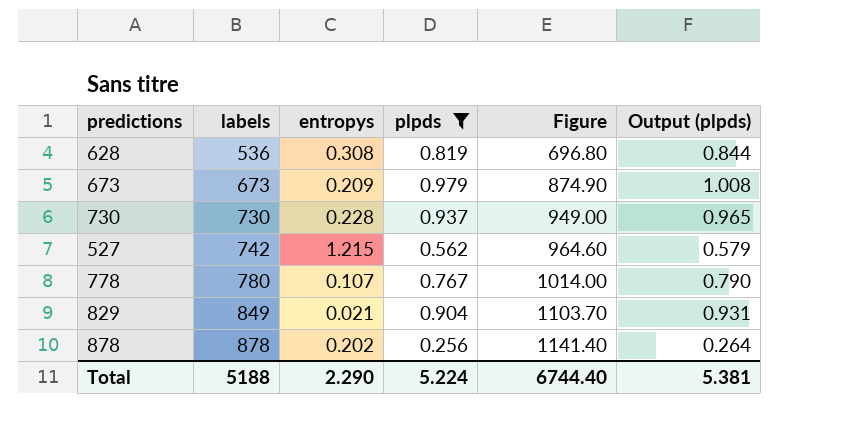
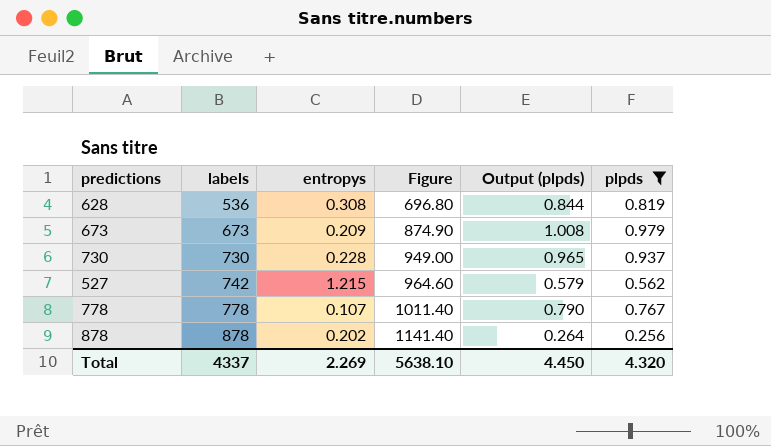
column plpds | position: 4 -> 6
row 829: 849 | 0.021 | 0.904 | 1103.70 | 0.931 -> none
778 | labels: 780 -> 778
778 | Figure: 1014.00 -> 1011.40
Total | labels: 5188 -> 4337
Total | entropys: 2.290 -> 2.269
Total | Figure: 6744.40 -> 5638.10
Total | Output (plpds): 5.381 -> 4.450
Total | plpds: 5.224 -> 4.320

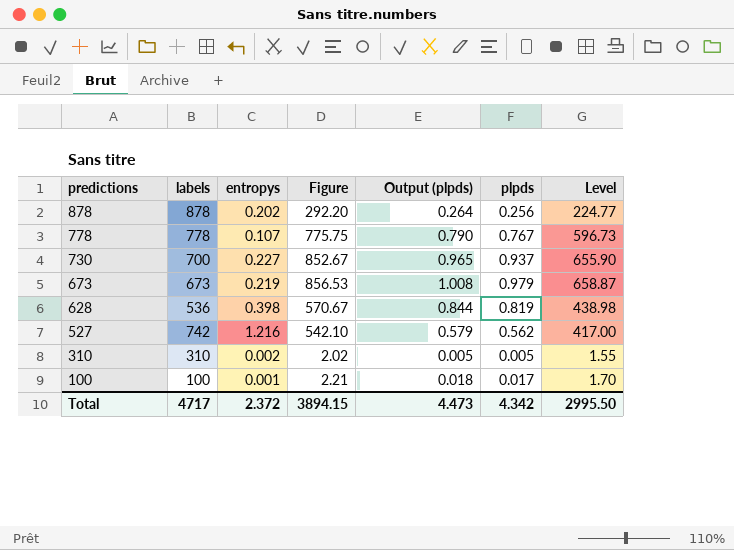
filter: plpds >= 0.256 -> none
row order: labels ascending -> predictions descending
column Figure | formula: [labels] * 1.3 -> [Level] * 1.3
column Level | formula: none -> [labels] * [plpds]
730 | labels: 730 -> 700
730 | entropys: 0.228 -> 0.227
673 | entropys: 0.209 -> 0.219
628 | entropys: 0.308 -> 0.398
527 | entropys: 1.215 -> 1.216
Total | labels: 4337 -> 4717
Total | entropys: 2.269 -> 2.372
Total | Figure: 5638.10 -> 3894.15
Total | Output (plpds): 4.450 -> 4.473
Total | plpds: 4.320 -> 4.342

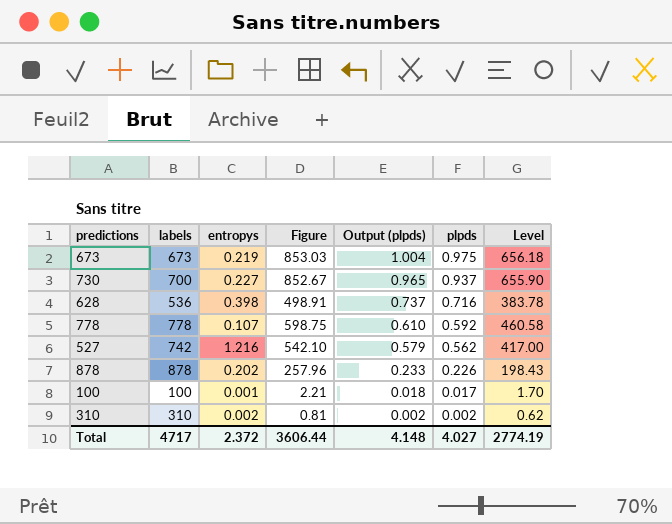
row order: predictions descending -> Output (plpds) descending
673 | Figure: 856.53 -> 853.03
673 | Output (plpds): 1.008 -> 1.004
673 | plpds: 0.979 -> 0.975
673 | Level: 658.87 -> 656.18
628 | Figure: 570.67 -> 498.91
628 | Output (plpds): 0.844 -> 0.737
628 | plpds: 0.819 -> 0.716
628 | Level: 438.98 -> 383.78
778 | Figure: 775.75 -> 598.75
778 | Output (plpds): 0.790 -> 0.610
778 | plpds: 0.767 -> 0.592
778 | Level: 596.73 -> 460.58
878 | Figure: 292.20 -> 257.96
878 | Output (plpds): 0.264 -> 0.233
878 | plpds: 0.256 -> 0.226
878 | Level: 224.77 -> 198.43
310 | Figure: 2.02 -> 0.81
310 | Output (plpds): 0.005 -> 0.002
310 | plpds: 0.005 -> 0.002
310 | Level: 1.55 -> 0.62
Total | Figure: 3894.15 -> 3606.44
Total | Output (plpds): 4.473 -> 4.148
Total | plpds: 4.342 -> 4.027
Total | Level: 2995.50 -> 2774.19

